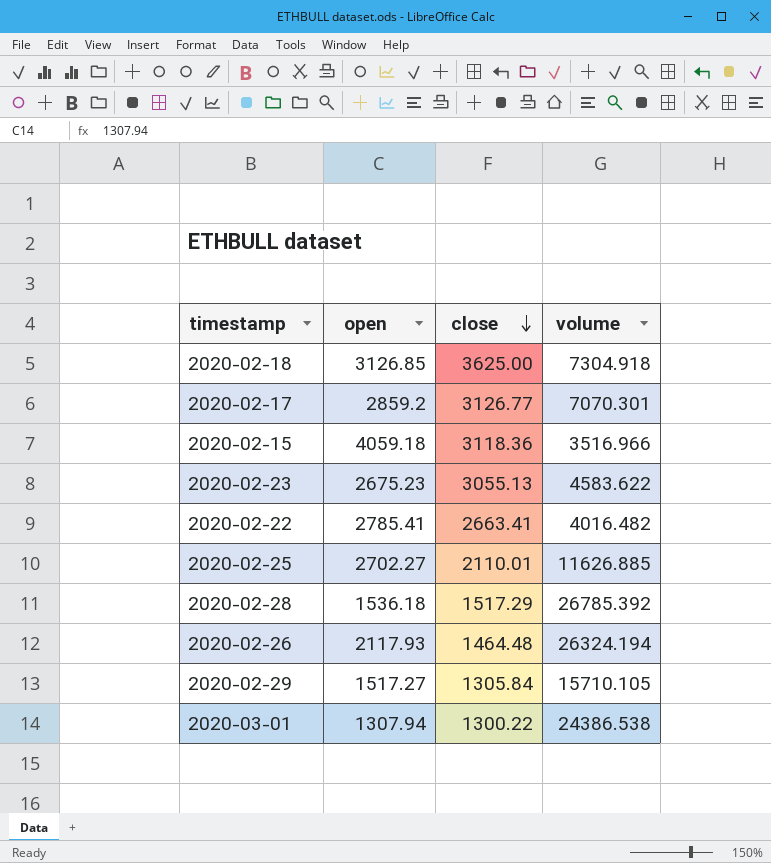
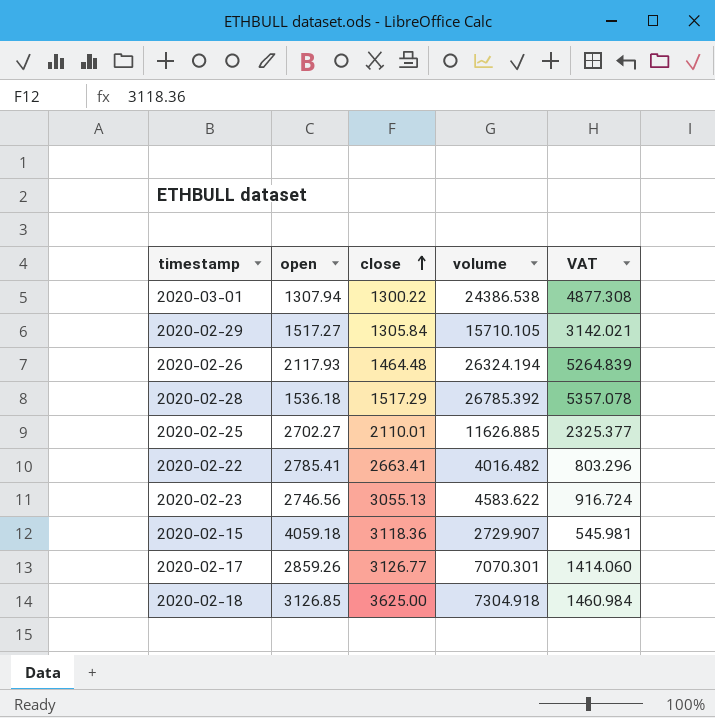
row order: close descending -> close ascending
column VAT | formula: none -> [volume] * 0.2
2020-02-23 | open: 2675.23 -> 2746.56
2020-02-15 | volume: 3516.966 -> 2729.907
2020-02-17 | open: 2859.2 -> 2859.26

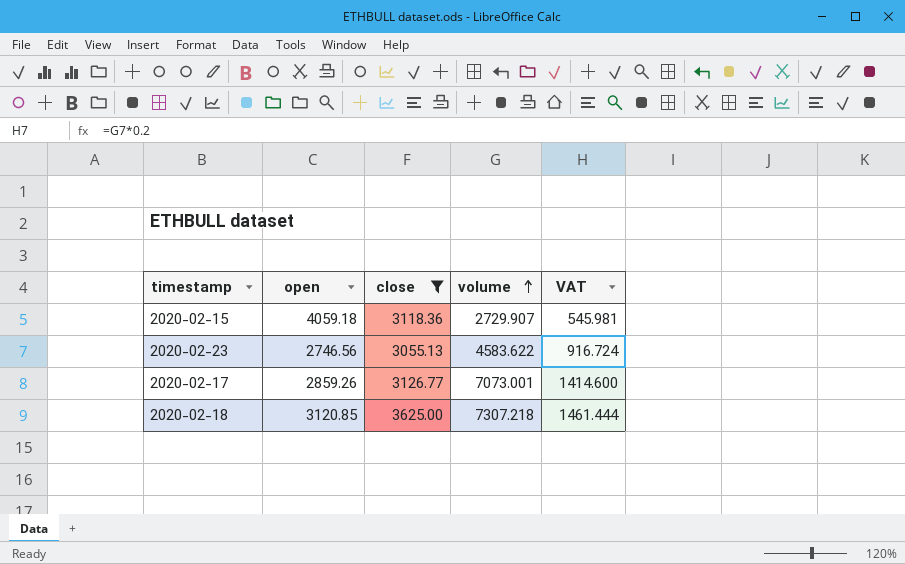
filter: none -> close >= 3055.13
row order: close ascending -> volume ascending
2020-02-17 | volume: 7070.301 -> 7073.001
2020-02-17 | VAT: 1414.060 -> 1414.600
2020-02-18 | open: 3126.85 -> 3120.85
2020-02-18 | volume: 7304.918 -> 7307.218
2020-02-18 | VAT: 1460.984 -> 1461.444

